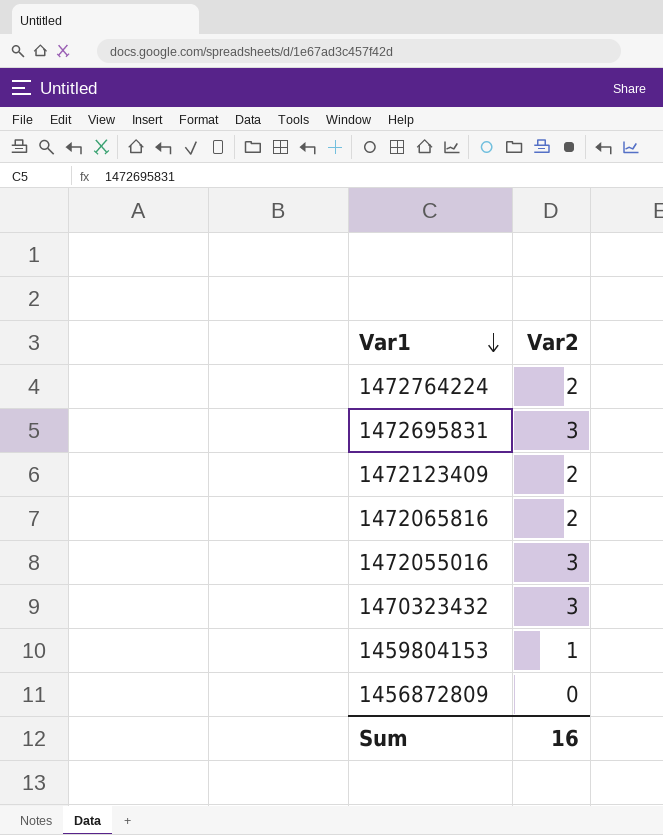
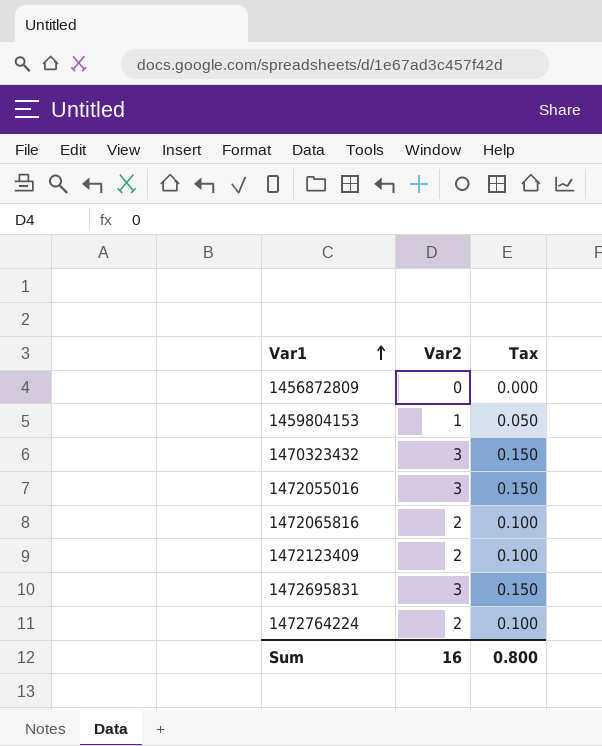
row order: Var1 descending -> Var1 ascending
column Tax | formula: none -> [Var2] * 0.05

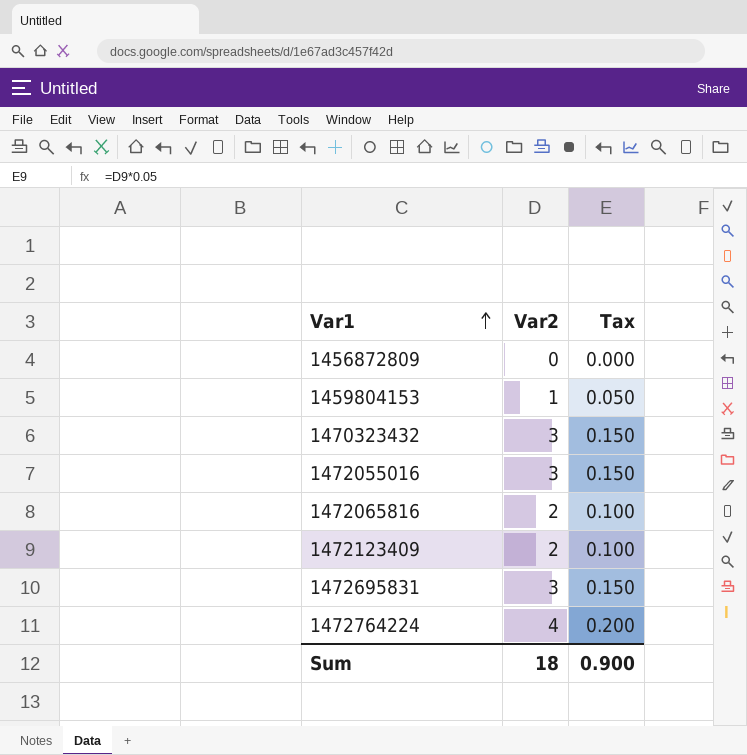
1472764224 | Var2: 2 -> 4
1472764224 | Tax: 0.100 -> 0.200
Sum | Var2: 16 -> 18
Sum | Tax: 0.800 -> 0.900

